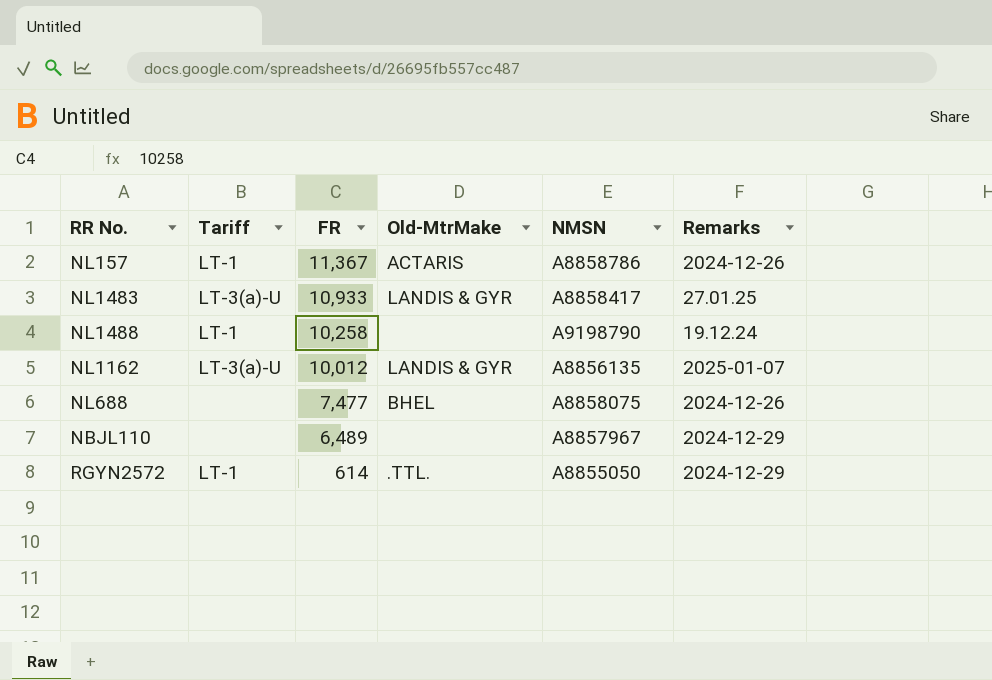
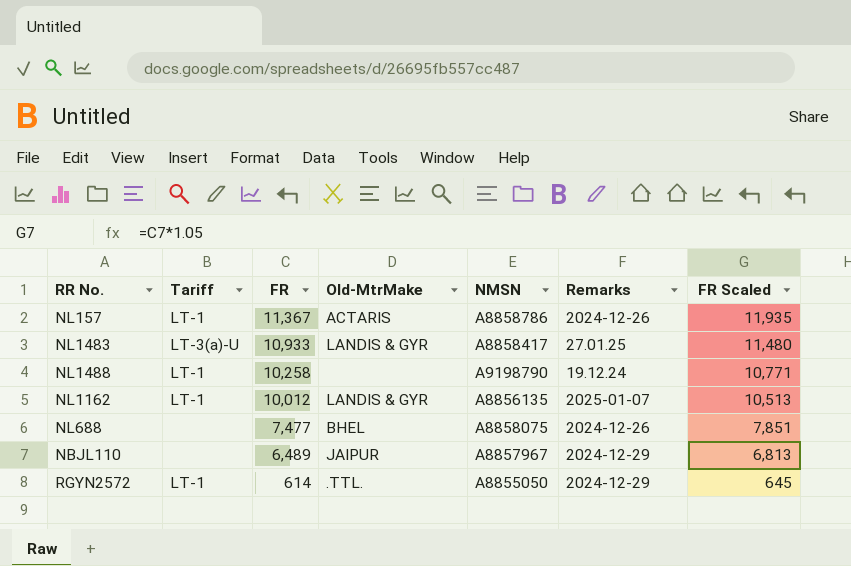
column FR Scaled | formula: none -> [FR] * 1.05
NL1162 | Tariff: LT-3(a)-U -> LT-1
NBJL110 | Old-MtrMake: none -> JAIPUR

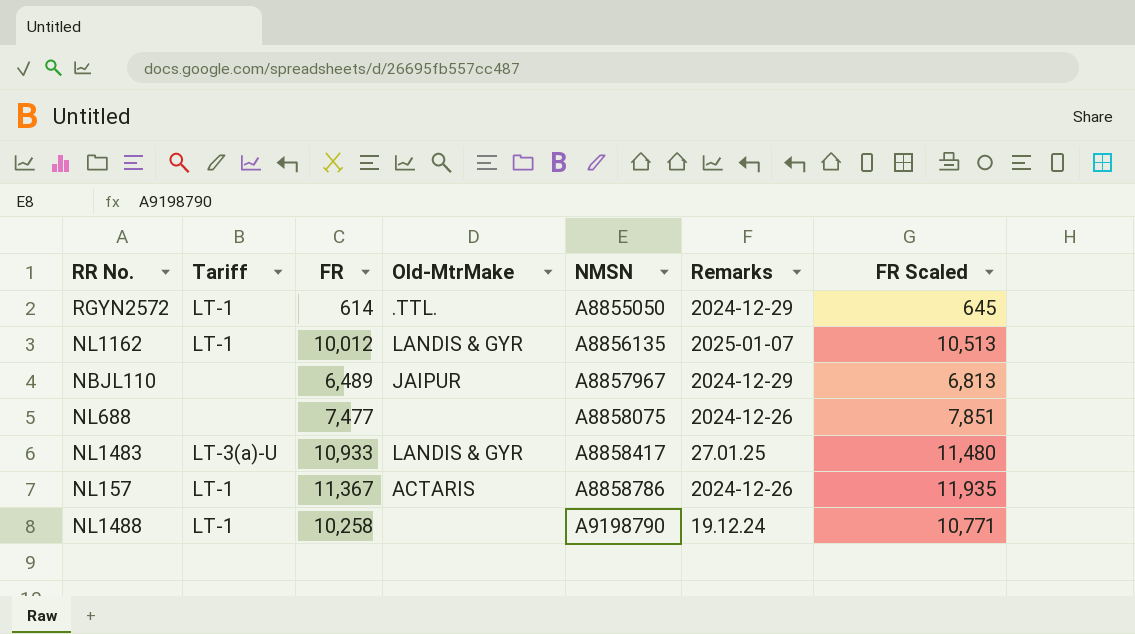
row order: FR descending -> NMSN ascending
NL688 | Old-MtrMake: BHEL -> none

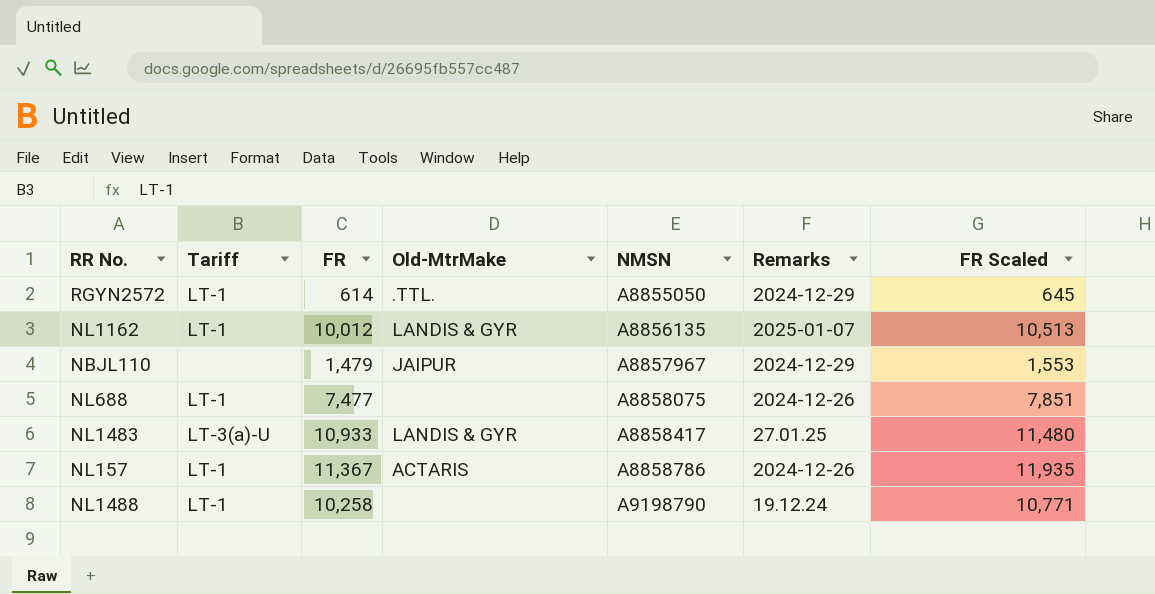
NBJL110 | FR: 6,489 -> 1,479
NBJL110 | FR Scaled: 6,813 -> 1,553
NL688 | Tariff: none -> LT-1

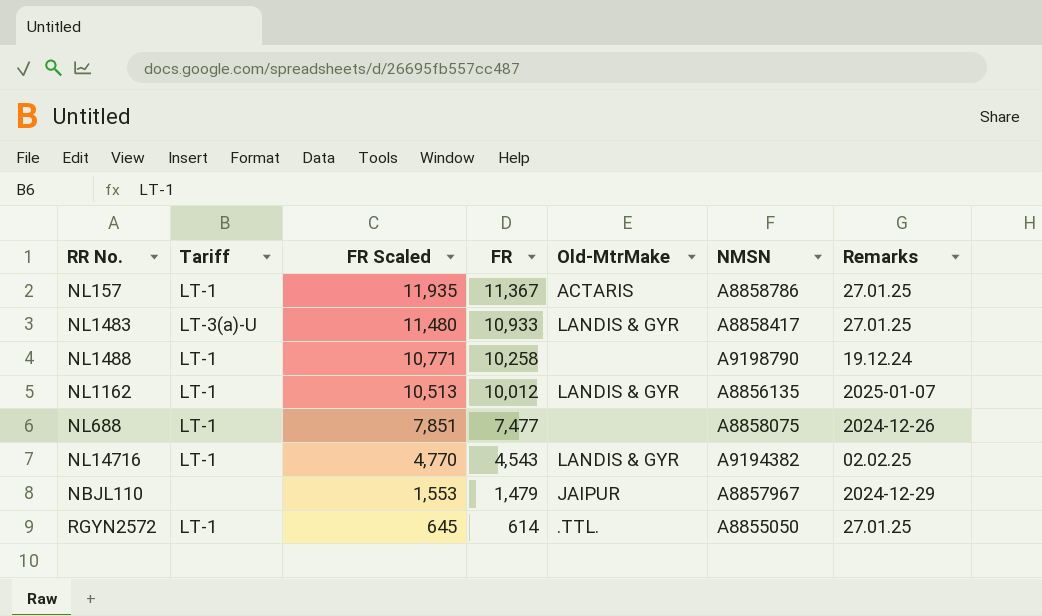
row order: NMSN ascending -> FR Scaled descending
column FR Scaled | position: 7 -> 3
NL157 | Remarks: 2024-12-26 -> 27.01.25
row NL14716: none -> LT-1 | 4,770 | 4,543 | LANDIS & GYR | A9194382 | 02.02.25
RGYN2572 | Remarks: 2024-12-29 -> 27.01.25

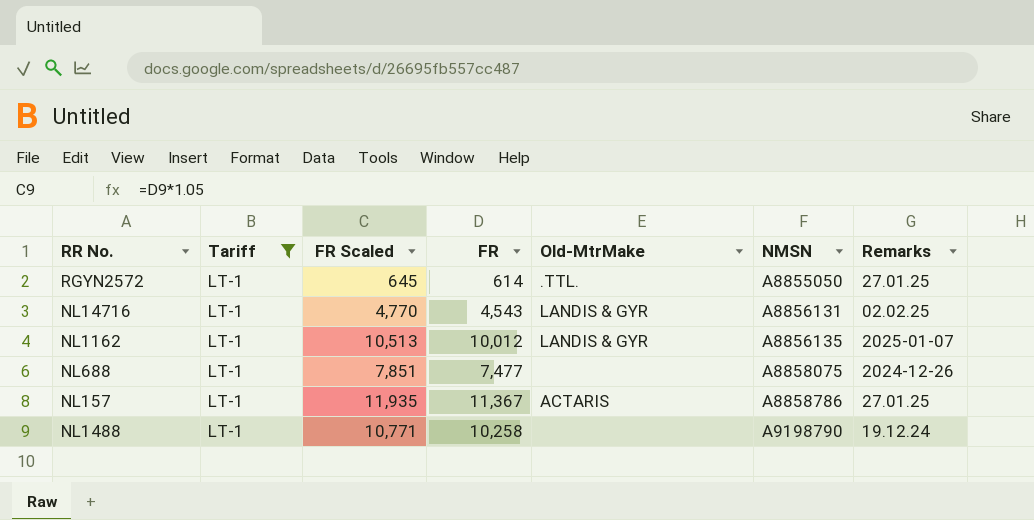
filter: none -> Tariff = LT-1
row order: FR Scaled descending -> NMSN ascending
NL14716 | NMSN: A9194382 -> A8856131

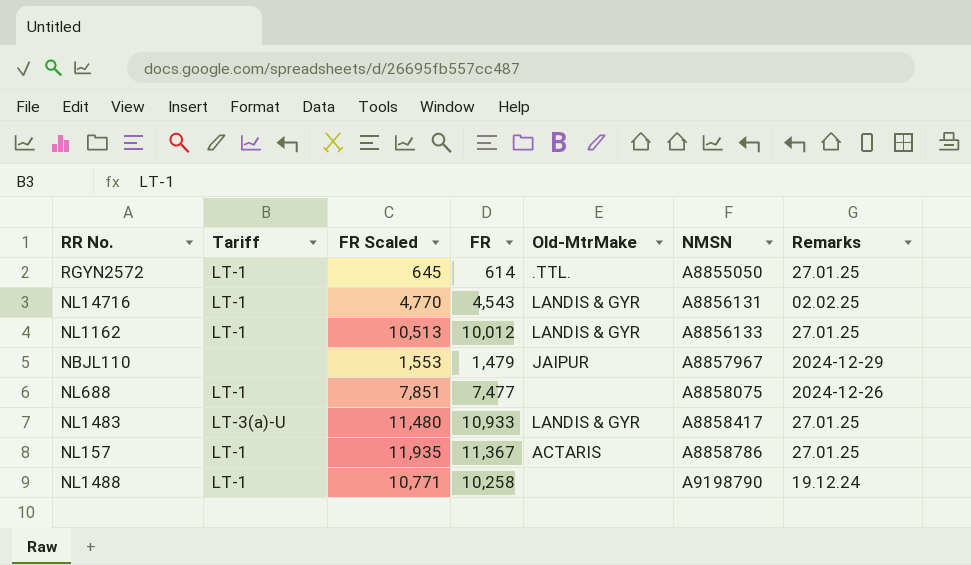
filter: Tariff = LT-1 -> none
NL1162 | NMSN: A8856135 -> A8856133
NL1162 | Remarks: 2025-01-07 -> 27.01.25

